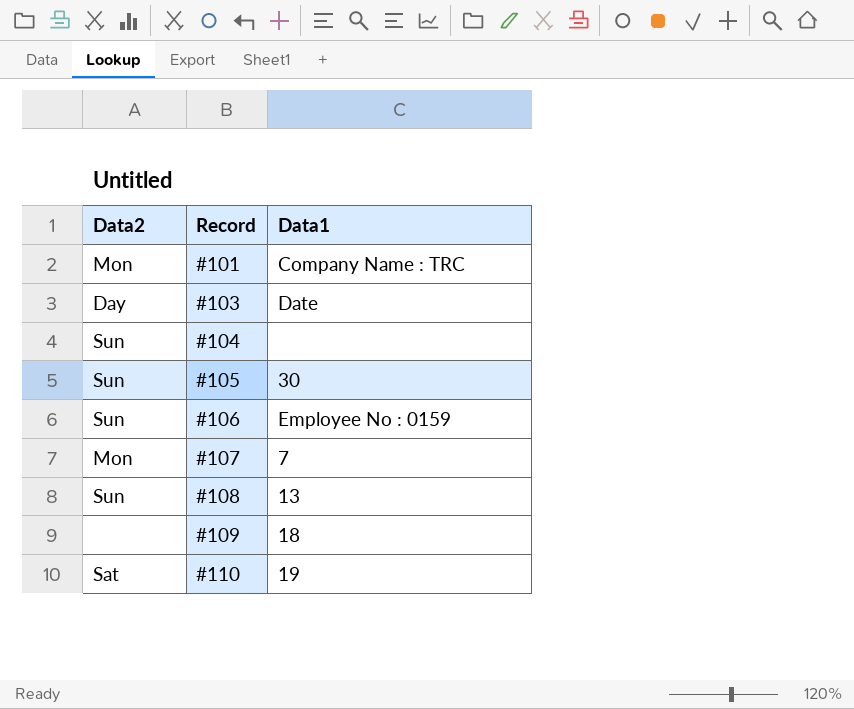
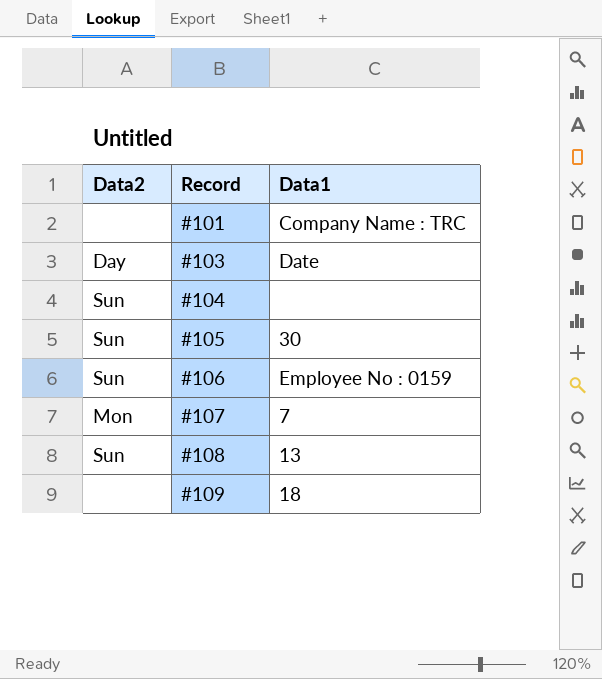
row #110: Sat | 19 -> none
#101 | Data2: Mon -> none

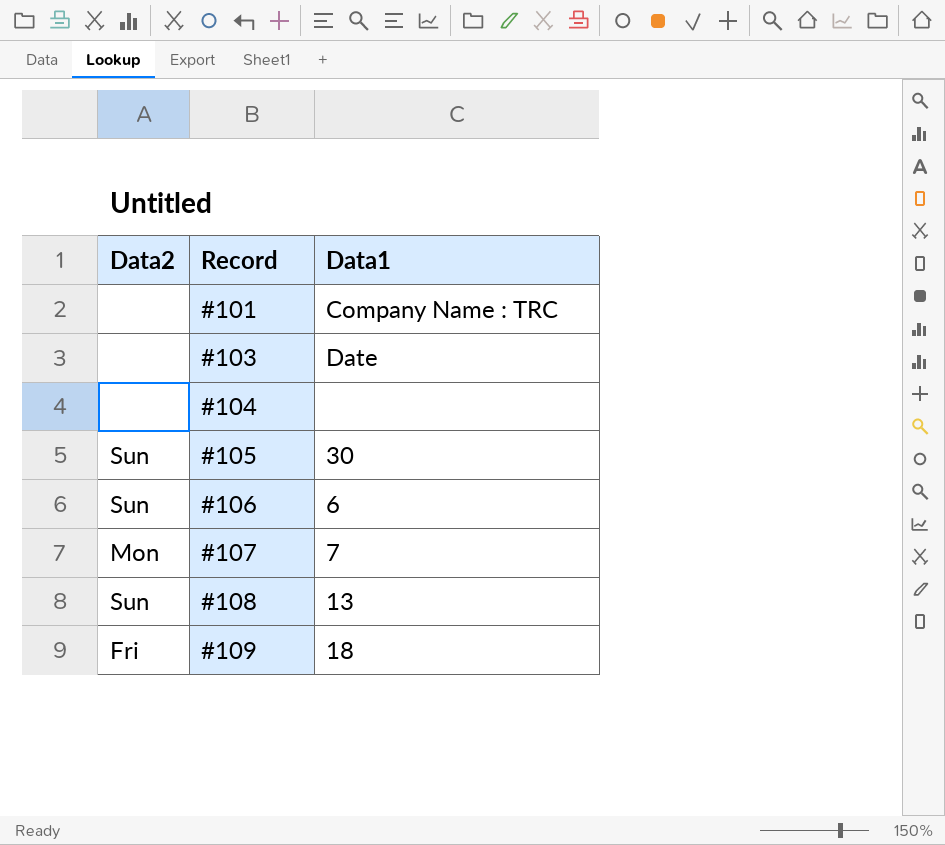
#103 | Data2: Day -> none
#104 | Data2: Sun -> none
#106 | Data1: Employee No : 0159 -> 6
#109 | Data2: none -> Fri

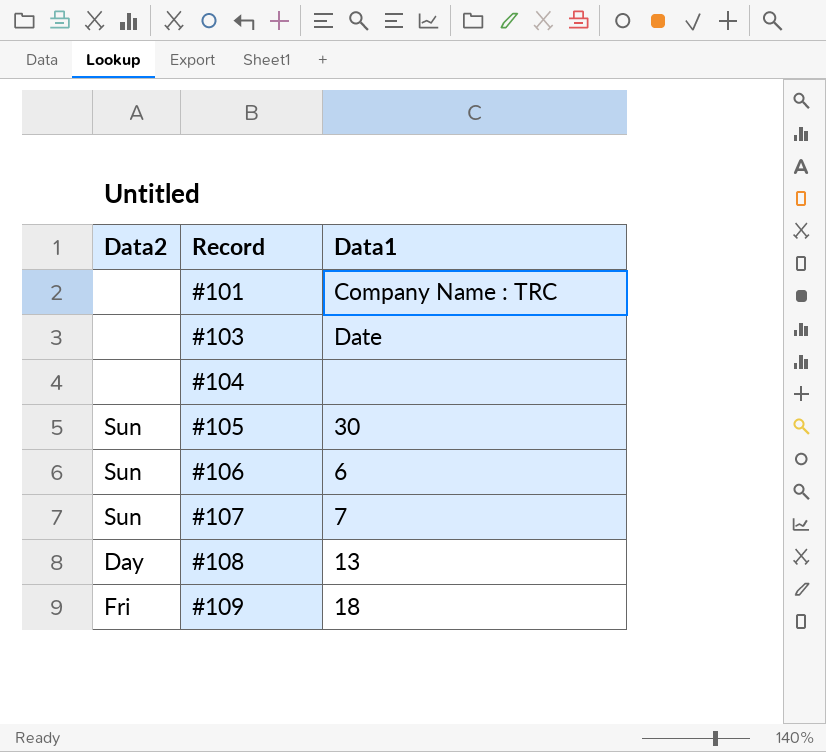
#107 | Data2: Mon -> Sun
#108 | Data2: Sun -> Day

